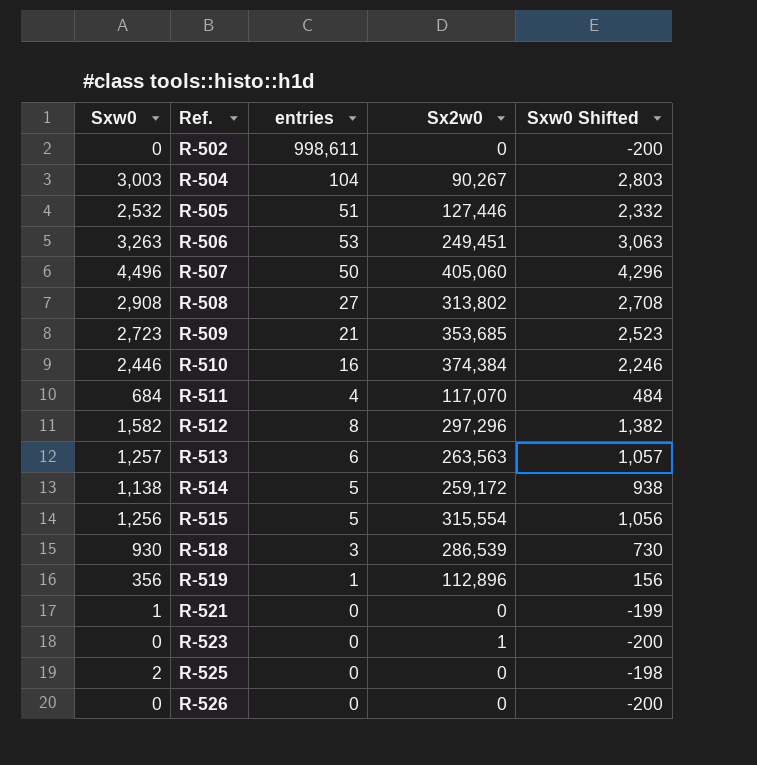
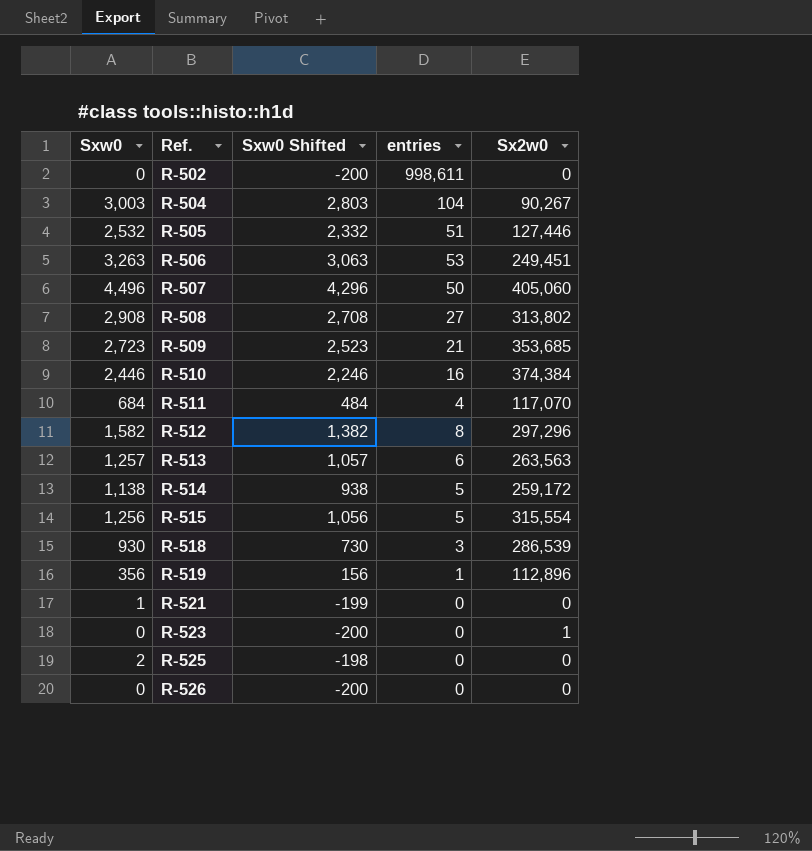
column Sxw0 Shifted | position: 5 -> 3

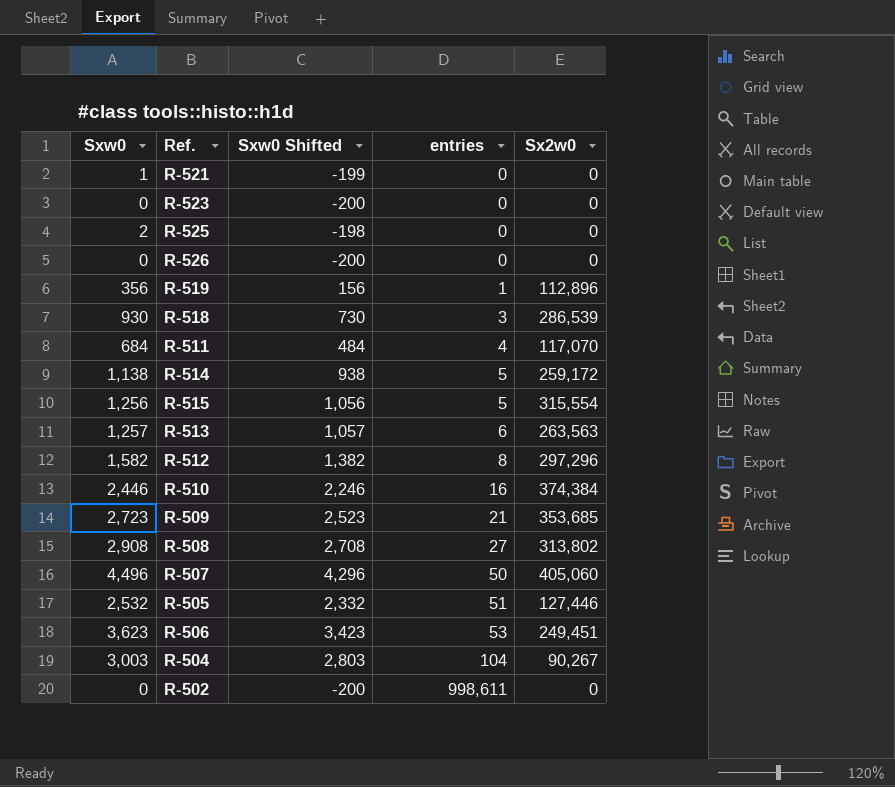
row order: Ref. ascending -> entries ascending
R-523 | Sx2w0: 1 -> 0
R-506 | Sxw0: 3,263 -> 3,623
R-506 | Sxw0 Shifted: 3,063 -> 3,423

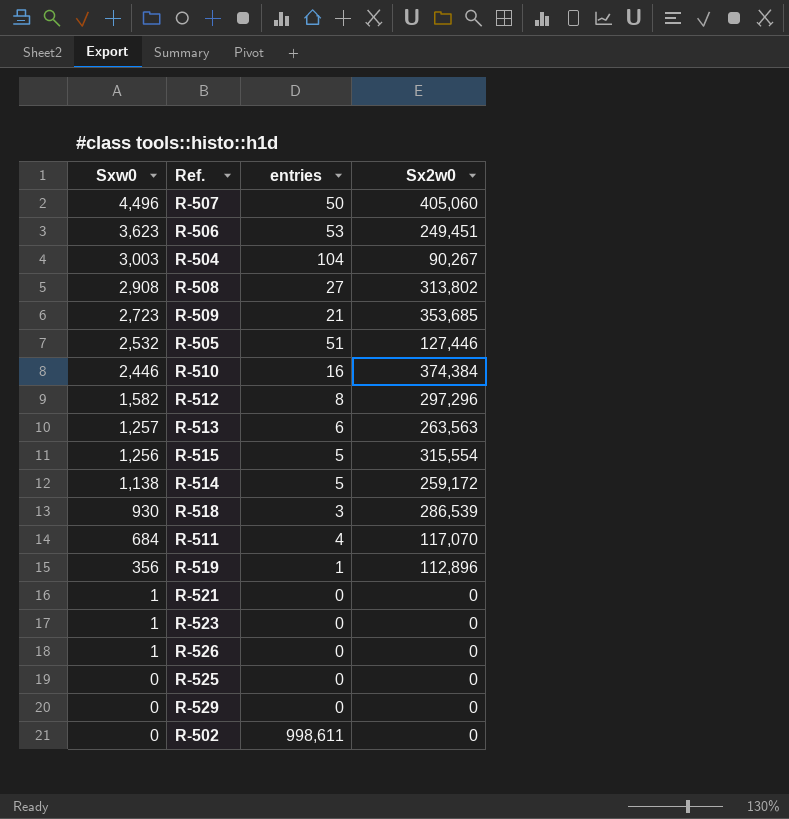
row order: entries ascending -> Sxw0 descending
column Sxw0 Shifted | formula: [Sxw0] - 200 -> none
R-523 | Sxw0: 0 -> 1
R-526 | Sxw0: 0 -> 1
R-525 | Sxw0: 2 -> 0
row R-529: none -> 0 | 0 | 0

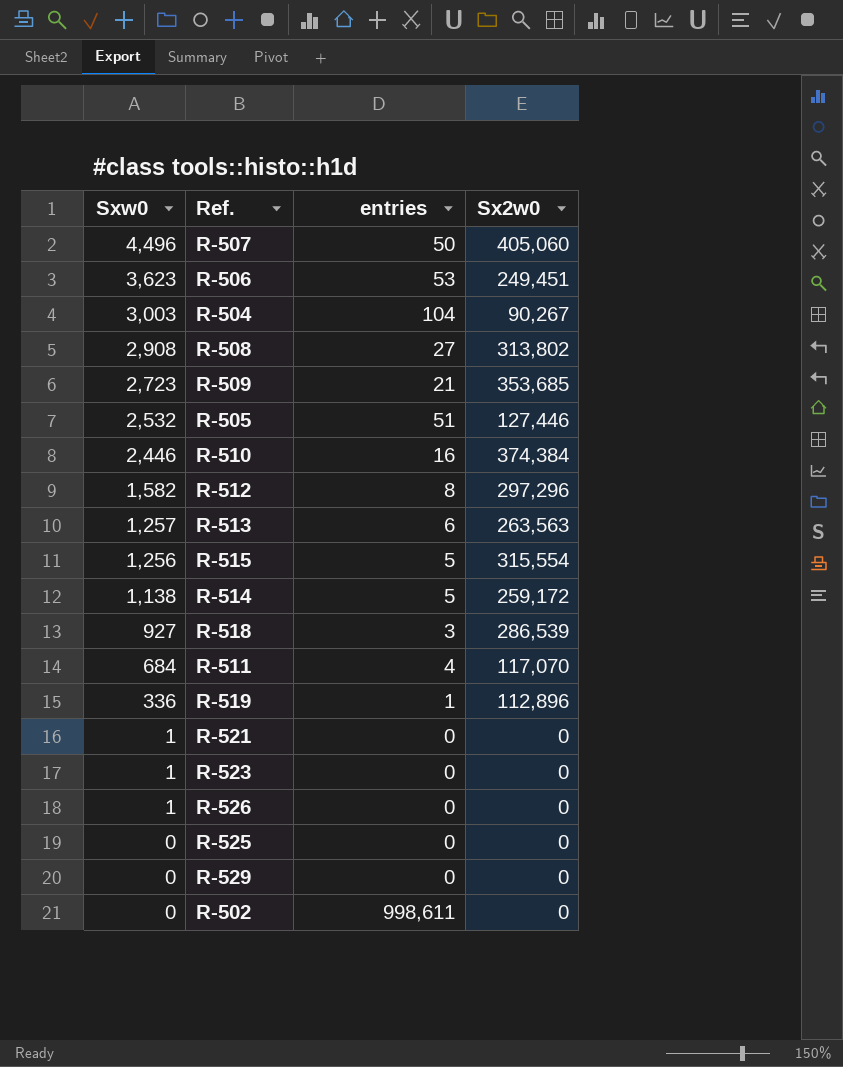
R-518 | Sxw0: 930 -> 927
R-519 | Sxw0: 356 -> 336

